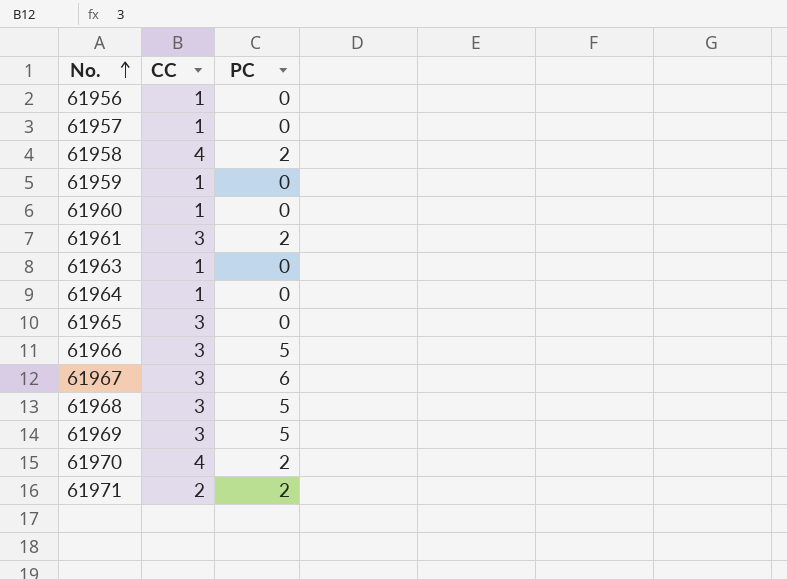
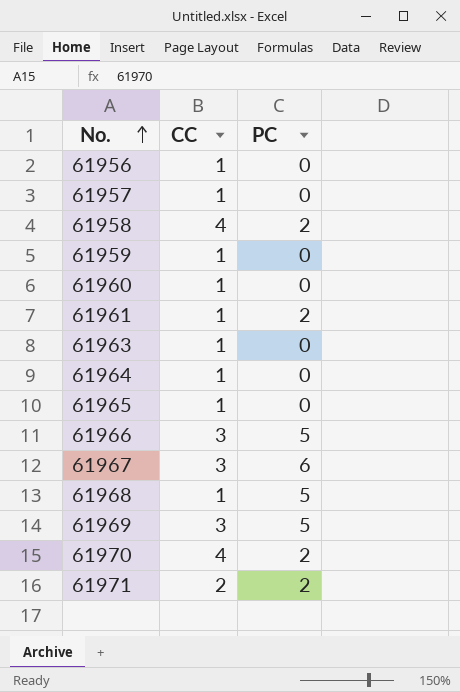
61961 | CC: 3 -> 1
61965 | CC: 3 -> 1
61968 | CC: 3 -> 1

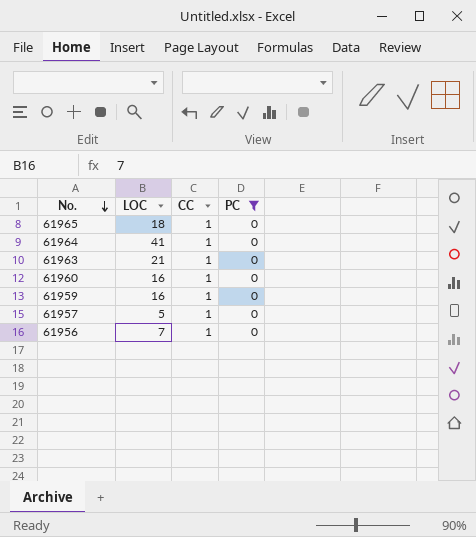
filter: none -> PC = 0
row order: No. ascending -> No. descending
column LOC | position: none -> 2

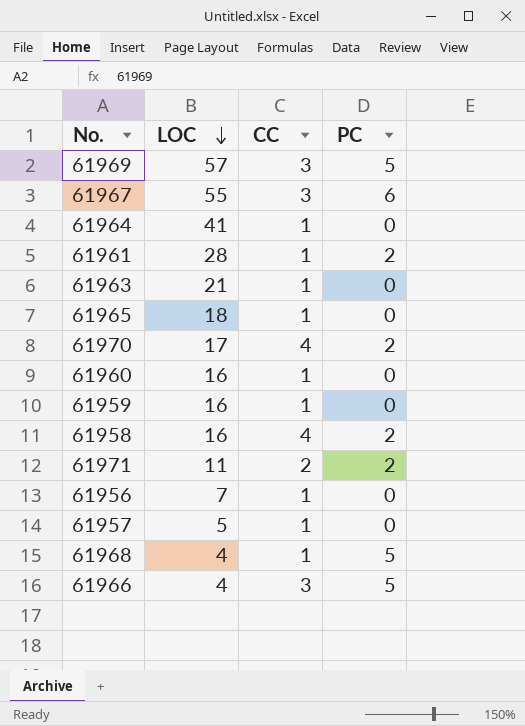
filter: PC = 0 -> none
row order: No. descending -> LOC descending

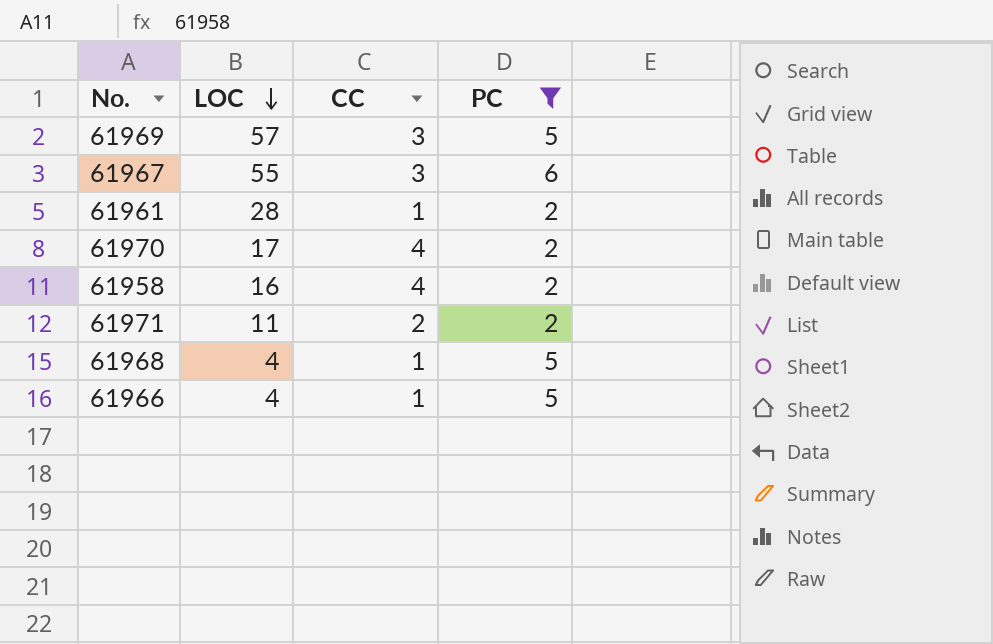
filter: none -> PC != 0
61966 | CC: 3 -> 1

